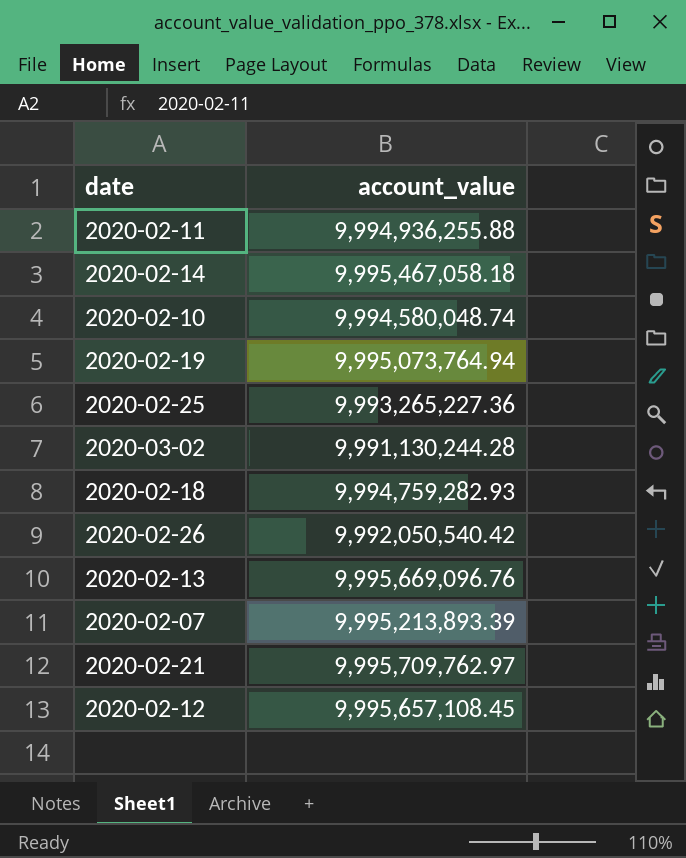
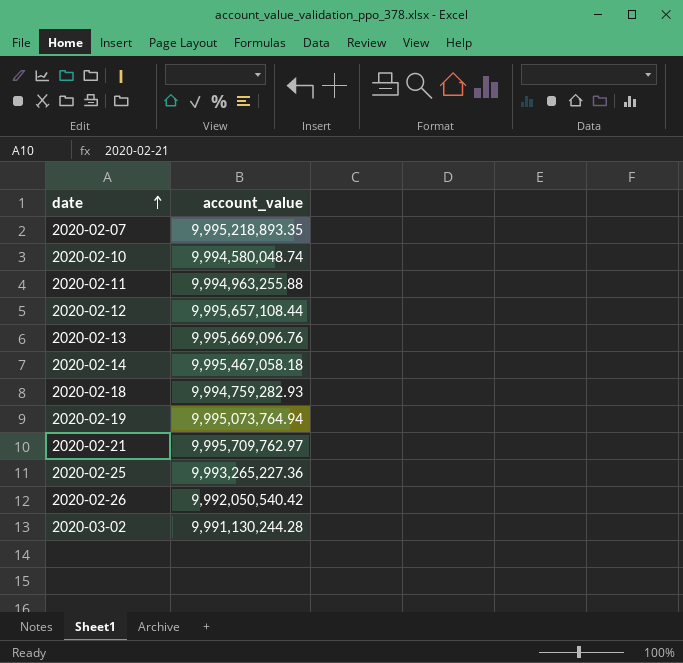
row order: none -> date ascending
2020-02-07 | account_value: 9,995,213,893.39 -> 9,995,218,893.35
2020-02-11 | account_value: 9,994,936,255.88 -> 9,994,963,255.88
2020-02-12 | account_value: 9,995,657,108.45 -> 9,995,657,108.44

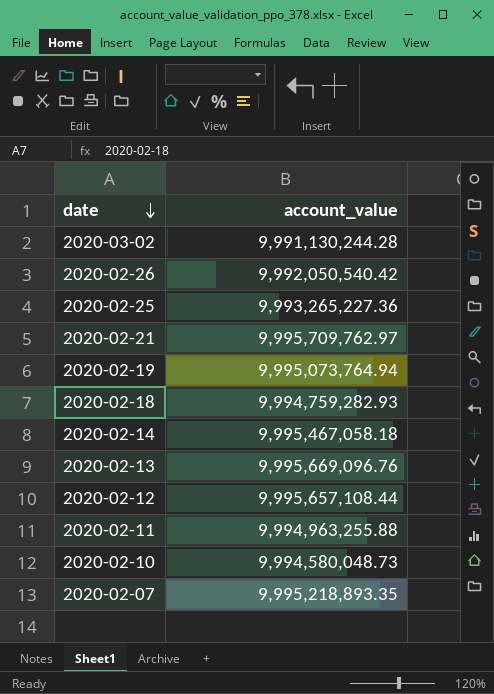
row order: date ascending -> date descending
2020-02-10 | account_value: 9,994,580,048.74 -> 9,994,580,048.73

